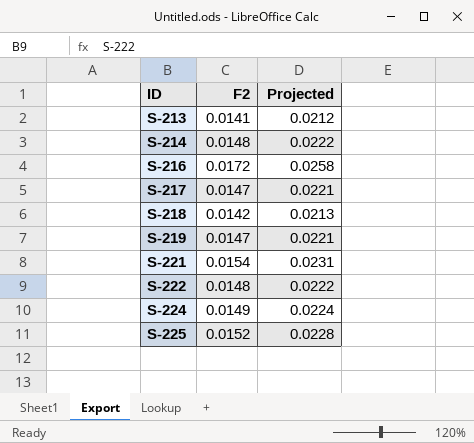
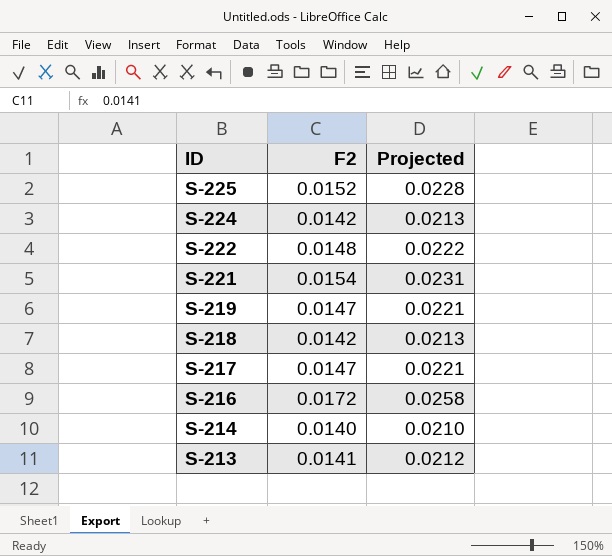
row order: ID ascending -> ID descending
S-224 | F2: 0.0149 -> 0.0142
S-224 | Projected: 0.0224 -> 0.0213
S-214 | F2: 0.0148 -> 0.0140
S-214 | Projected: 0.0222 -> 0.0210

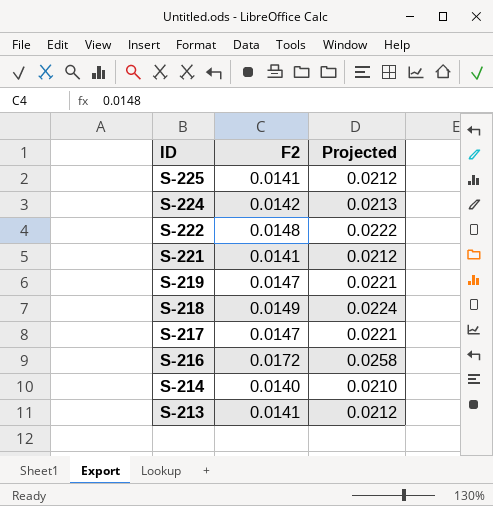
S-225 | F2: 0.0152 -> 0.0141
S-225 | Projected: 0.0228 -> 0.0212
S-221 | F2: 0.0154 -> 0.0141
S-221 | Projected: 0.0231 -> 0.0212
S-218 | F2: 0.0142 -> 0.0149
S-218 | Projected: 0.0213 -> 0.0224

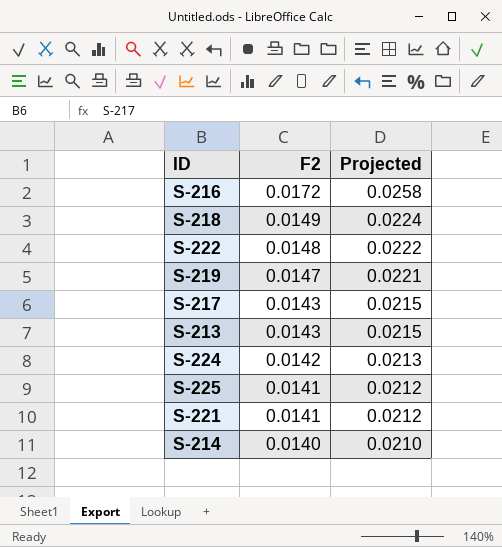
row order: ID descending -> F2 descending
S-217 | F2: 0.0147 -> 0.0143
S-217 | Projected: 0.0221 -> 0.0215
S-213 | F2: 0.0141 -> 0.0143
S-213 | Projected: 0.0212 -> 0.0215

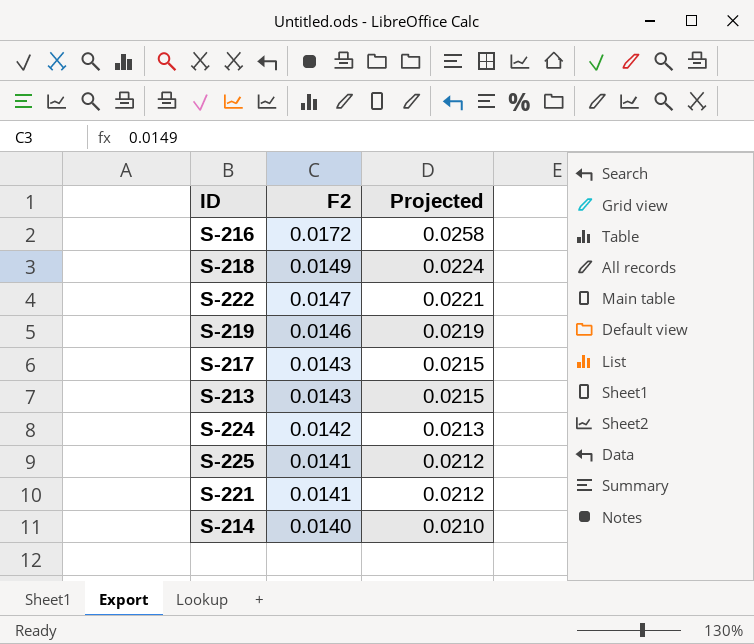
S-222 | F2: 0.0148 -> 0.0147
S-222 | Projected: 0.0222 -> 0.0221
S-219 | F2: 0.0147 -> 0.0146
S-219 | Projected: 0.0221 -> 0.0219

